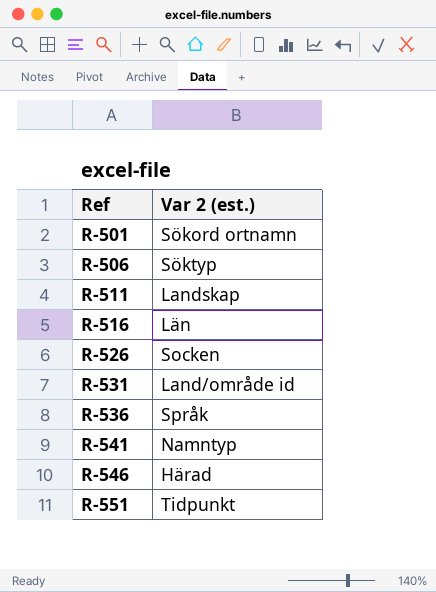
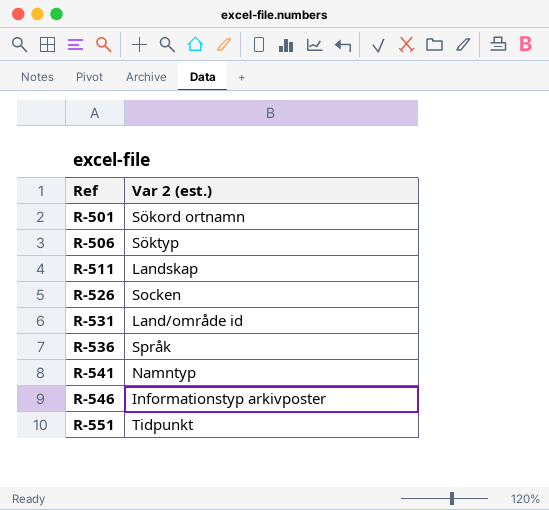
row R-516: Län -> none
R-546 | Var 2 (est.): Härad -> Informationstyp arkivposter

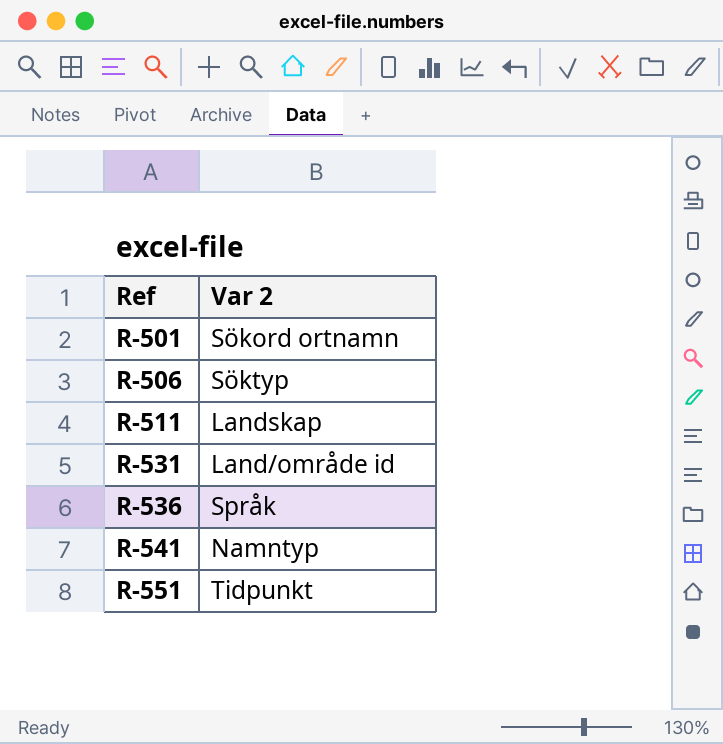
column name: Var 2 (est.) -> Var 2
row R-526: Socken -> none
row R-546: Informationstyp arkivposter -> none

